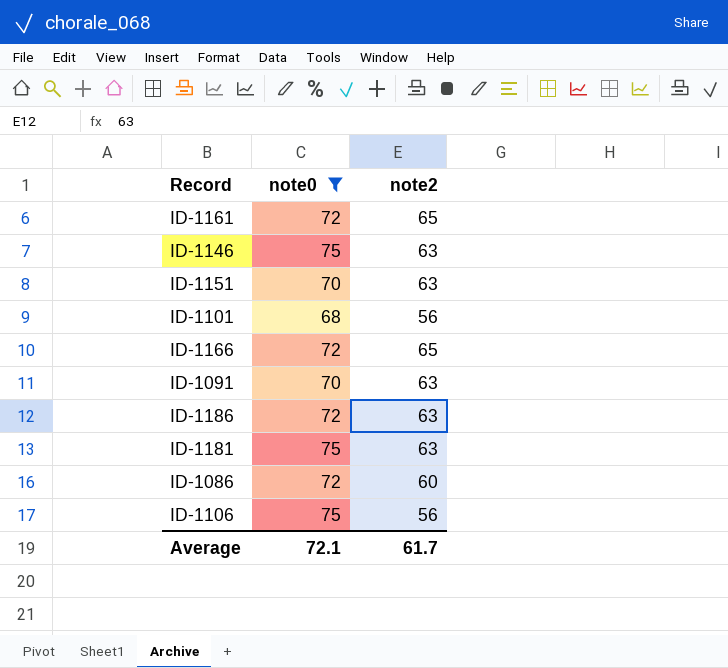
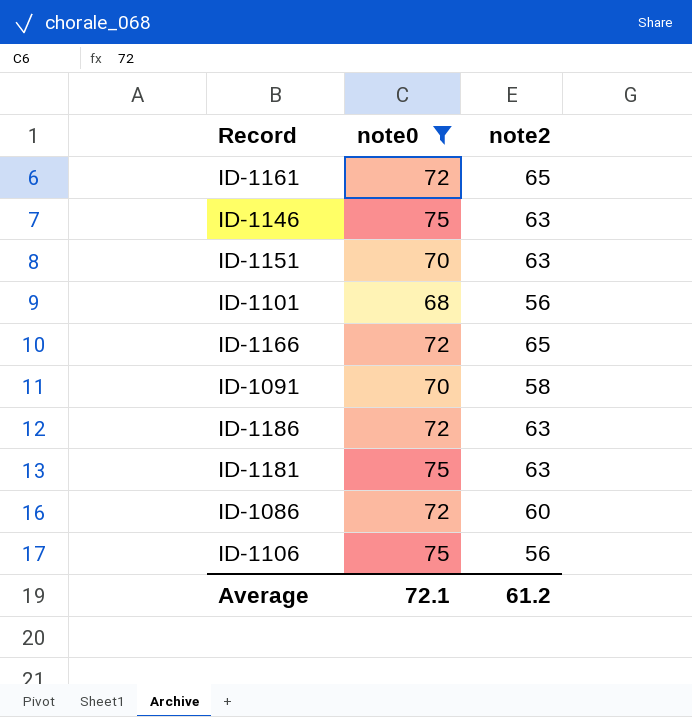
ID-1091 | note2: 63 -> 58
Average | note2: 61.7 -> 61.2

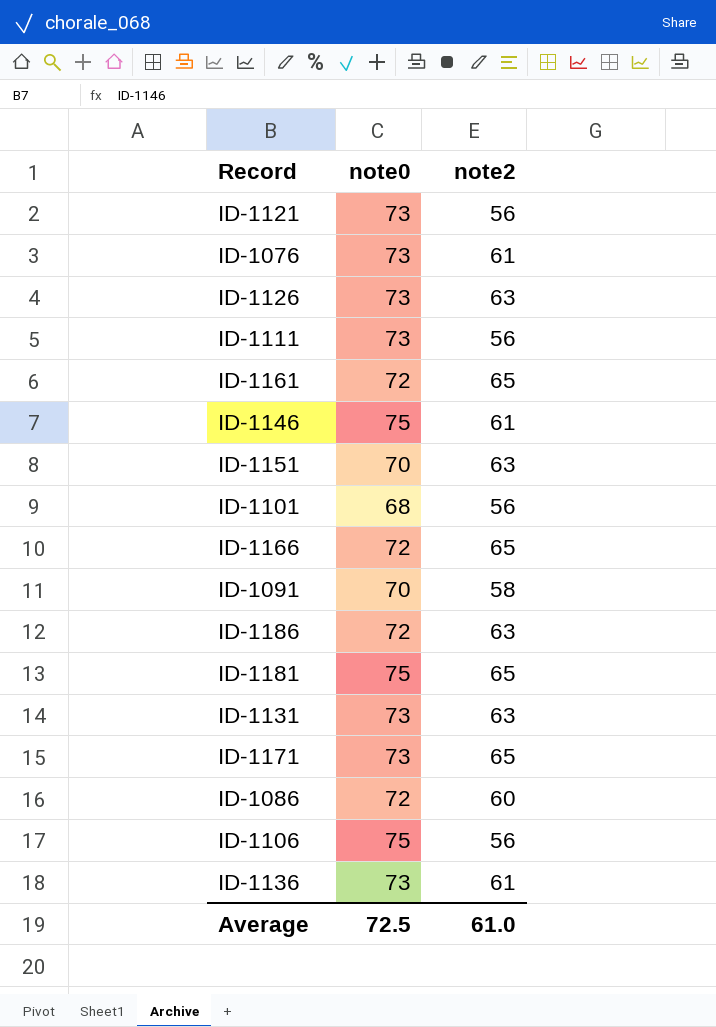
filter: note0 != 73 -> none
ID-1146 | note2: 63 -> 61
ID-1181 | note2: 63 -> 65
Average | note0: 72.1 -> 72.5
Average | note2: 61.2 -> 61.0

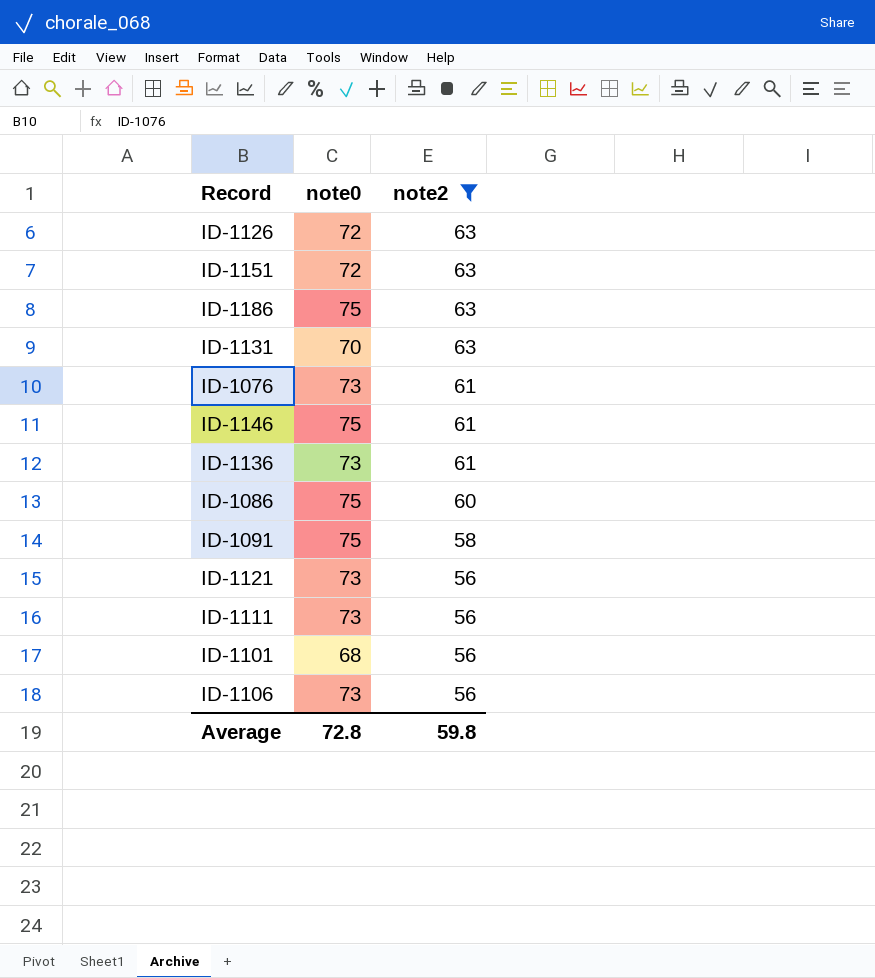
filter: none -> note2 != 65
row order: none -> note2 descending
ID-1126 | note0: 73 -> 72
ID-1151 | note0: 70 -> 72
ID-1186 | note0: 72 -> 75
ID-1131 | note0: 73 -> 70
ID-1086 | note0: 72 -> 75
ID-1091 | note0: 70 -> 75
ID-1106 | note0: 75 -> 73
Average | note0: 72.5 -> 72.8
Average | note2: 61.0 -> 59.8

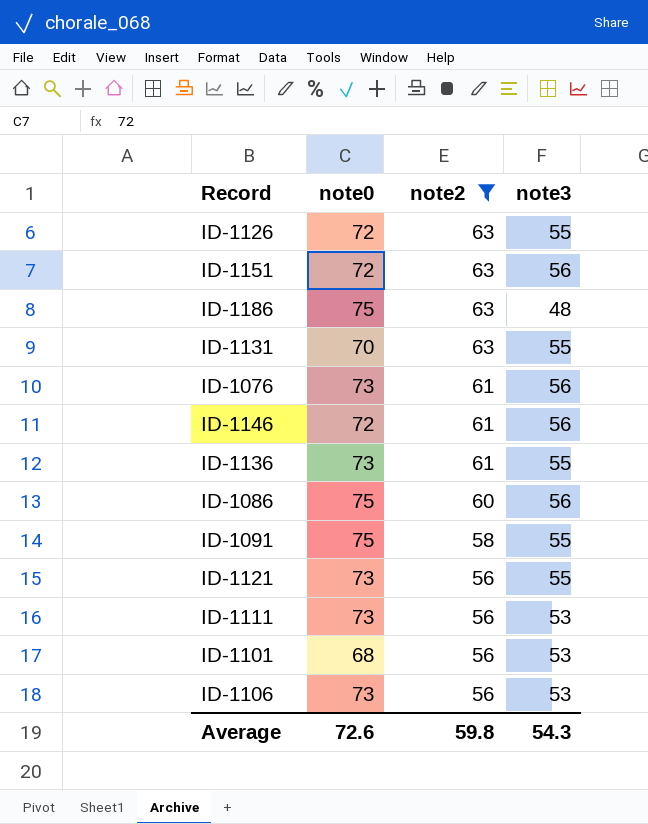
column note3 | position: none -> 4
ID-1146 | note0: 75 -> 72
Average | note0: 72.8 -> 72.6

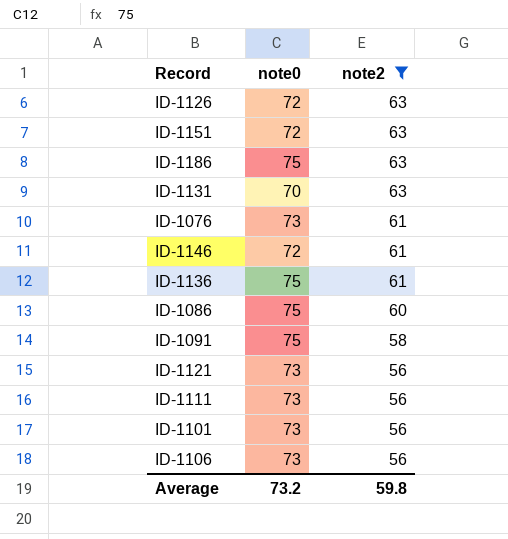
column note3 | position: 4 -> none
ID-1136 | note0: 73 -> 75
ID-1101 | note0: 68 -> 73
Average | note0: 72.6 -> 73.2

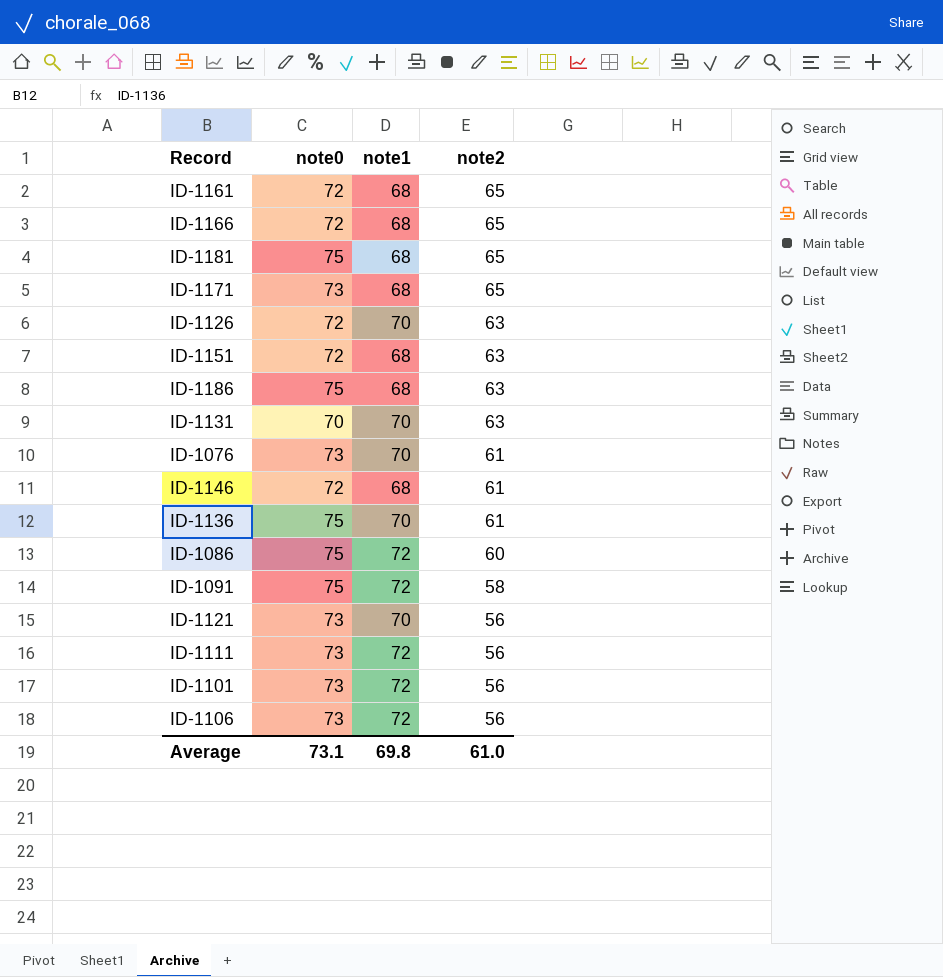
filter: note2 != 65 -> none
column note1 | position: none -> 3
Average | note0: 73.2 -> 73.1
Average | note2: 59.8 -> 61.0

